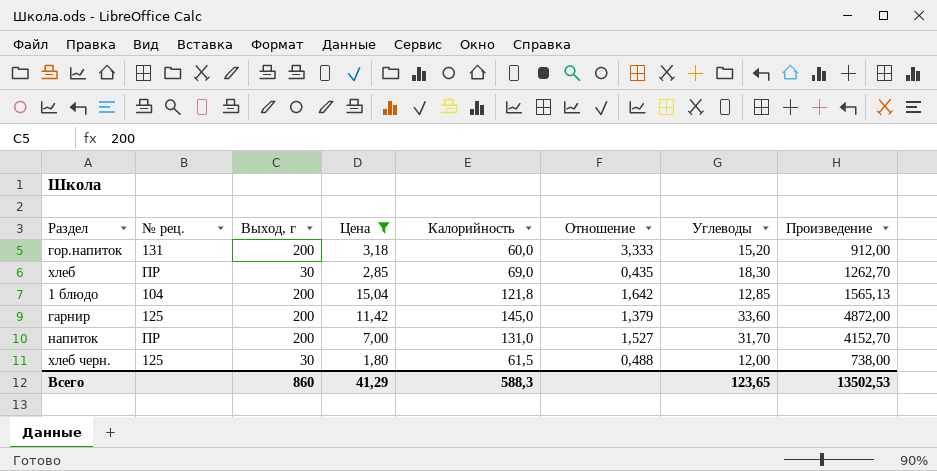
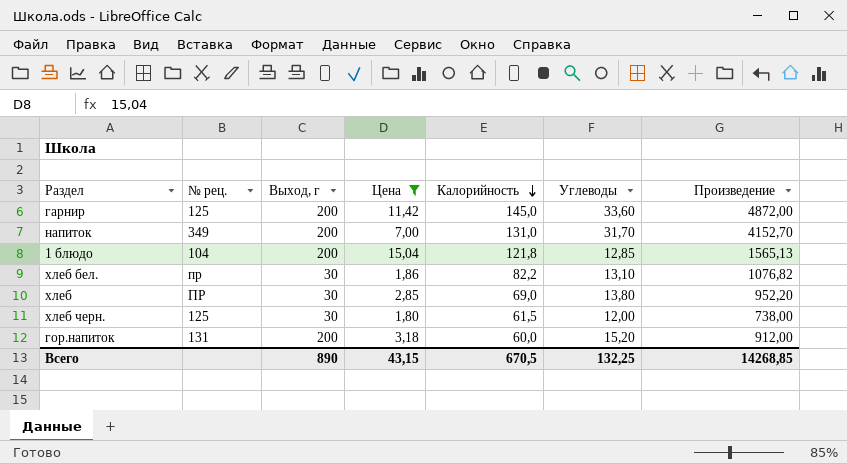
row order: none -> Калорийность descending
column Отношение | formula: [Выход, г] / [Калорийность] -> none
напиток | № рец.: ПР -> 349
row хлеб бел.: none -> пр | 30 | 1,86 | 82,2 | 13,10 | 1076,82
хлеб | Углеводы: 18,30 -> 13,80
хлеб | Произведение: 1262,70 -> 952,20
Всего | Выход, г: 860 -> 890
Всего | Цена: 41,29 -> 43,15
Всего | Калорийность: 588,3 -> 670,5
Всего | Углеводы: 123,65 -> 132,25
Всего | Произведение: 13502,53 -> 14268,85

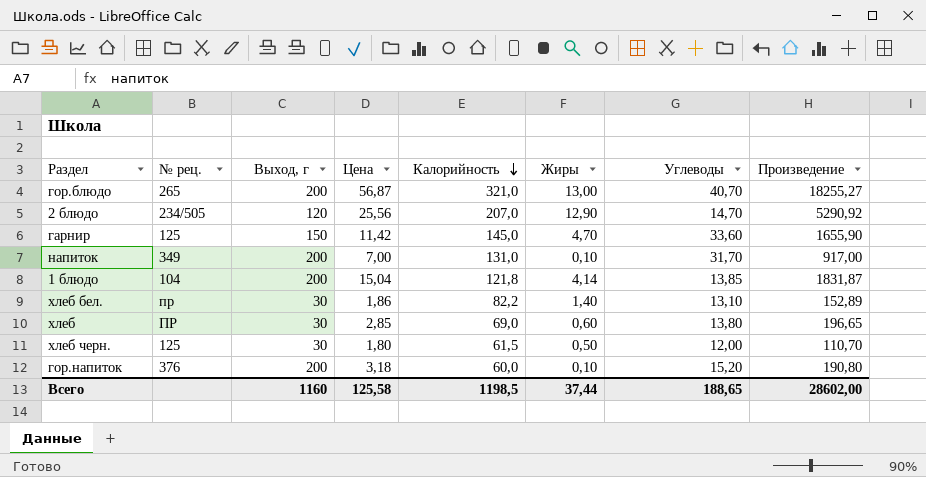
filter: Цена <= 15,04 -> none
column Жиры | position: none -> 6
column Произведение | formula: [Калорийность] * [Углеводы] -> [Цена] * [Калорийность]
гарнир | Выход, г: 200 -> 150
1 блюдо | Углеводы: 12,85 -> 13,85
гор.напиток | № рец.: 131 -> 376
Всего | Выход, г: 890 -> 1160
Всего | Цена: 43,15 -> 125,58
Всего | Калорийность: 670,5 -> 1198,5
Всего | Углеводы: 132,25 -> 188,65
Всего | Произведение: 14268,85 -> 28602,00

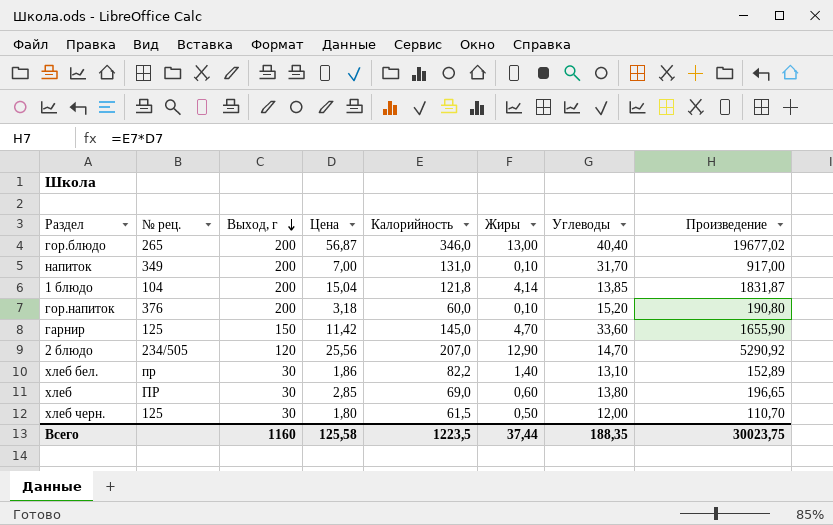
row order: Калорийность descending -> Выход, г descending
гор.блюдо | Калорийность: 321,0 -> 346,0
гор.блюдо | Углеводы: 40,70 -> 40,40
гор.блюдо | Произведение: 18255,27 -> 19677,02
Всего | Калорийность: 1198,5 -> 1223,5
Всего | Углеводы: 188,65 -> 188,35
Всего | Произведение: 28602,00 -> 30023,75

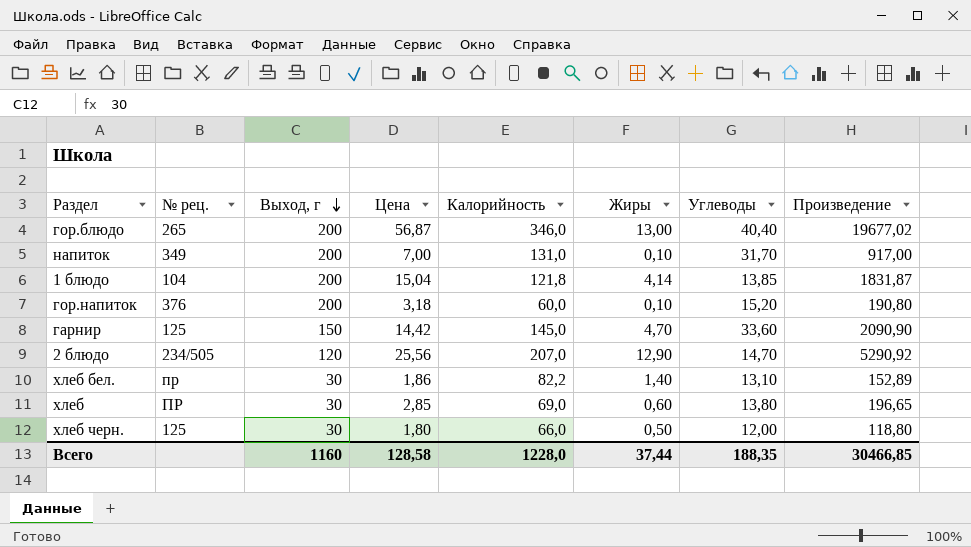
гарнир | Цена: 11,42 -> 14,42
гарнир | Произведение: 1655,90 -> 2090,90
хлеб черн. | Калорийность: 61,5 -> 66,0
хлеб черн. | Произведение: 110,70 -> 118,80
Всего | Цена: 125,58 -> 128,58
Всего | Калорийность: 1223,5 -> 1228,0
Всего | Произведение: 30023,75 -> 30466,85

